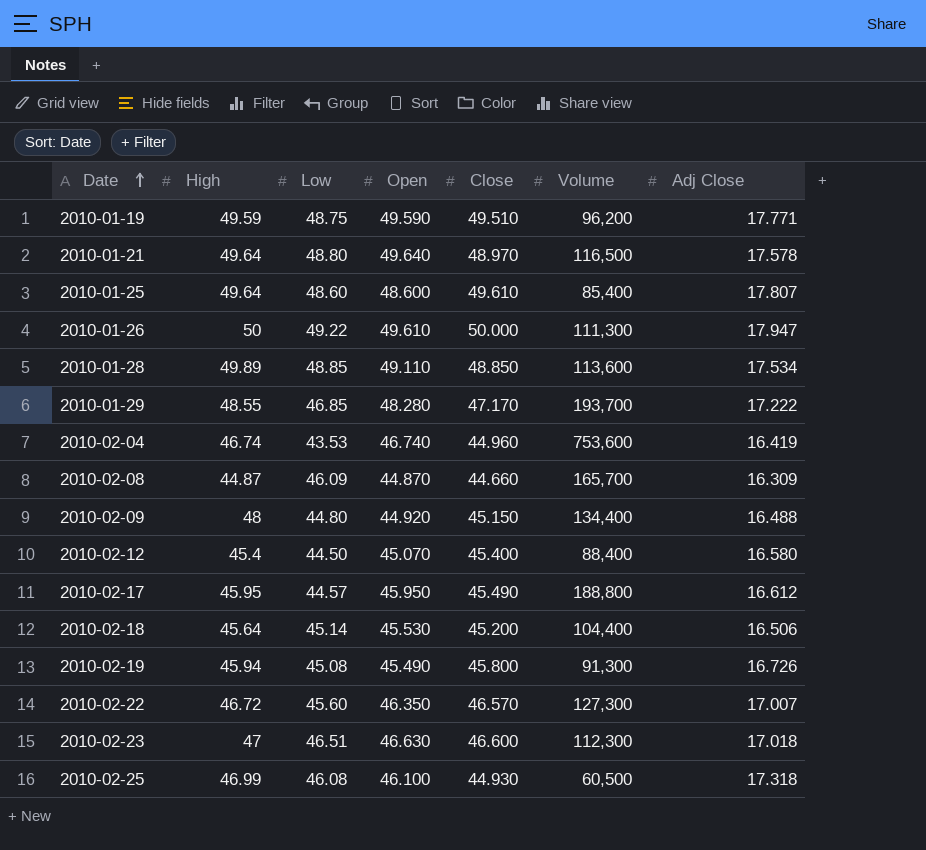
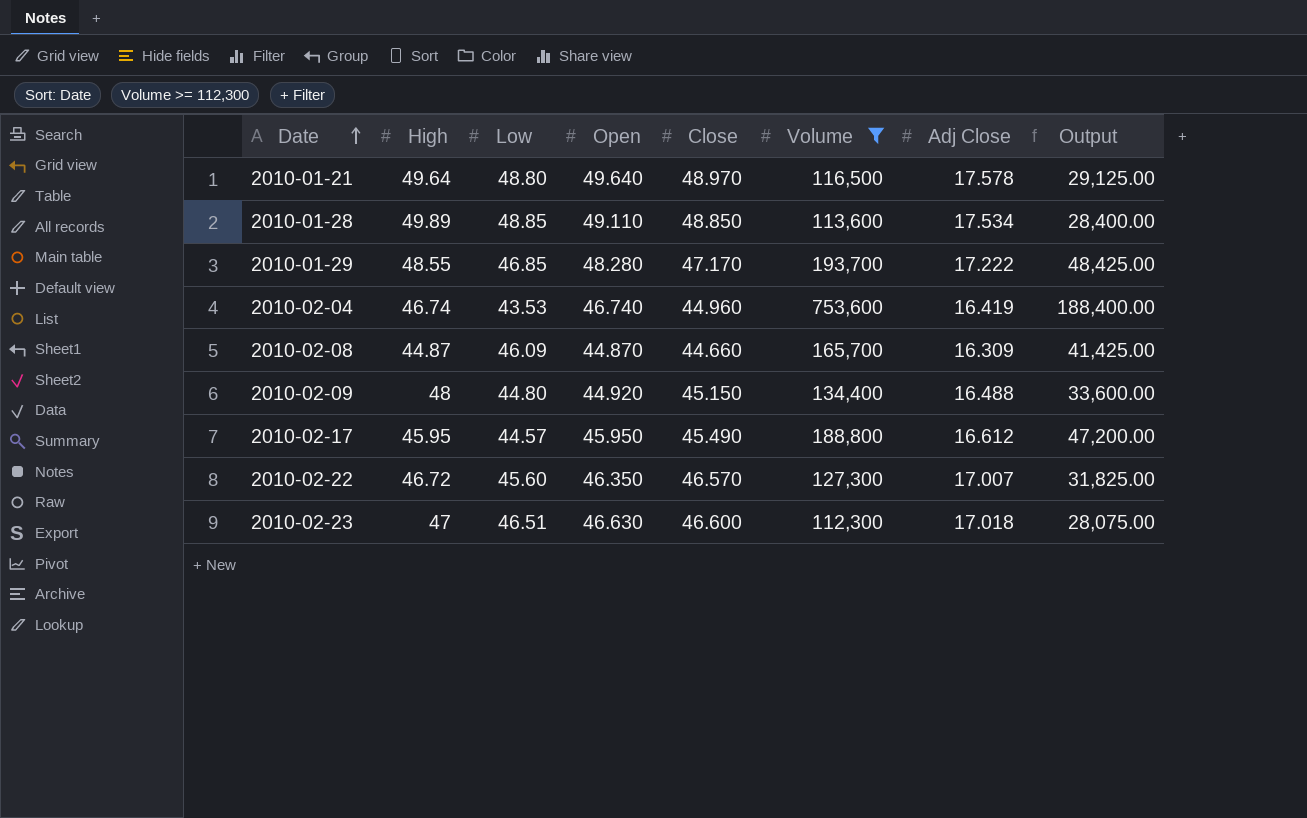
filter: none -> Volume >= 112,300
column Output | formula: none -> [Volume] * 0.25

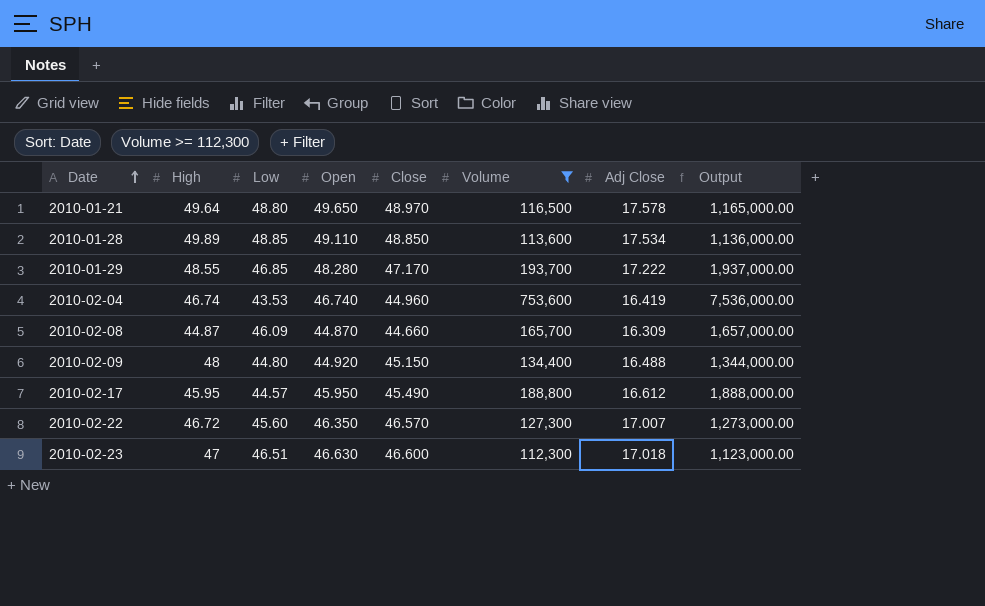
column Output | formula: [Volume] * 0.25 -> [Volume] * 10
2010-01-21 | Open: 49.640 -> 49.650

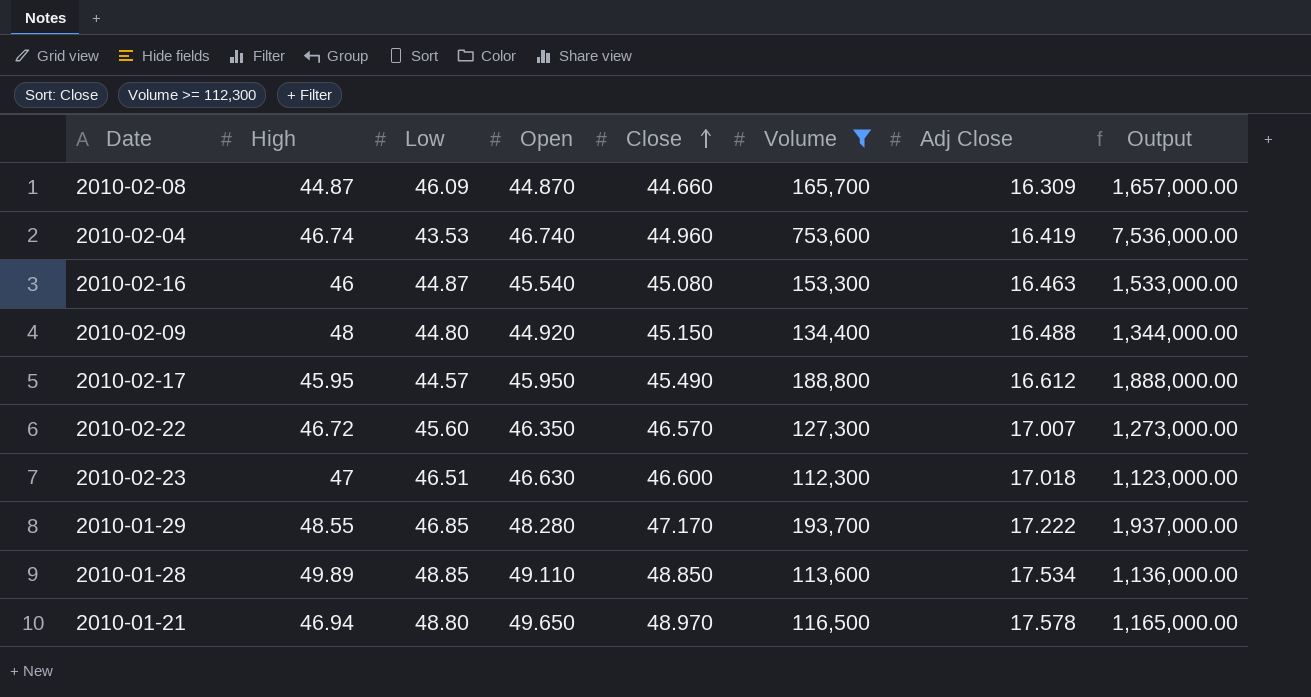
row order: Date ascending -> Close ascending
row 2010-02-16: none -> 46 | 44.87 | 45.540 | 45.080 | 153,300 | 16.463 | 1,533,000.00
2010-01-21 | High: 49.64 -> 46.94

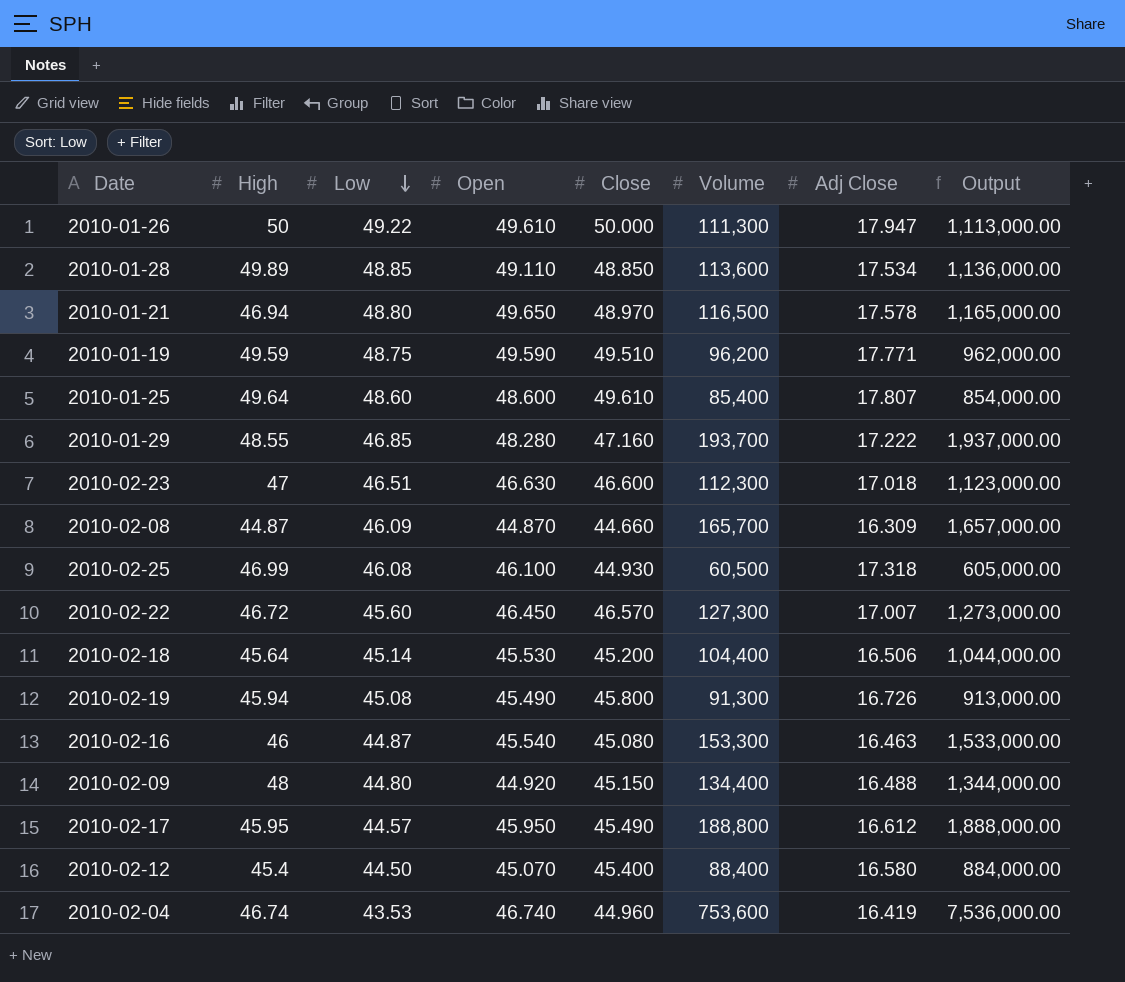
filter: Volume >= 112,300 -> none
row order: Close ascending -> Low descending
2010-01-29 | Close: 47.170 -> 47.160
2010-02-22 | Open: 46.350 -> 46.450

